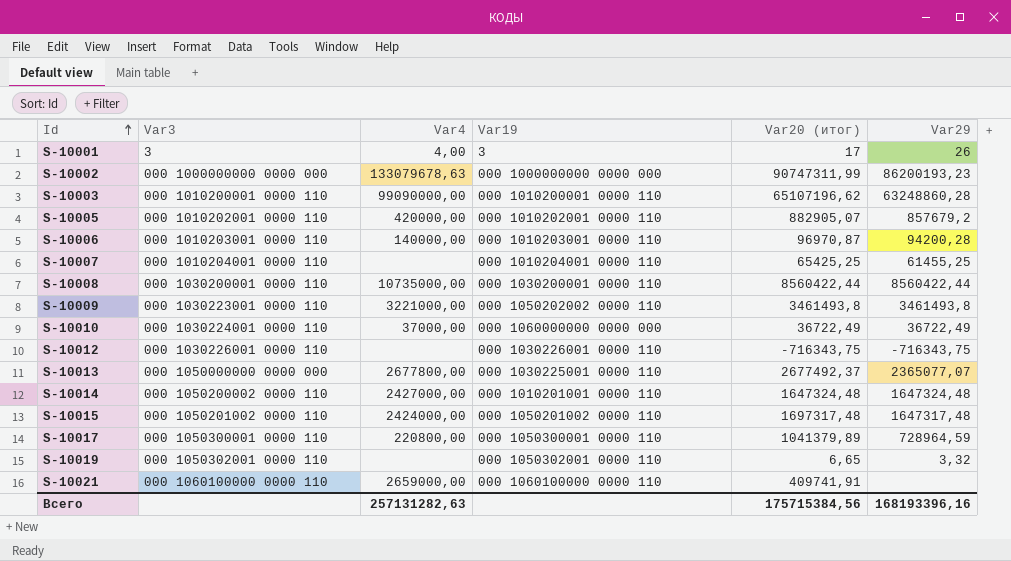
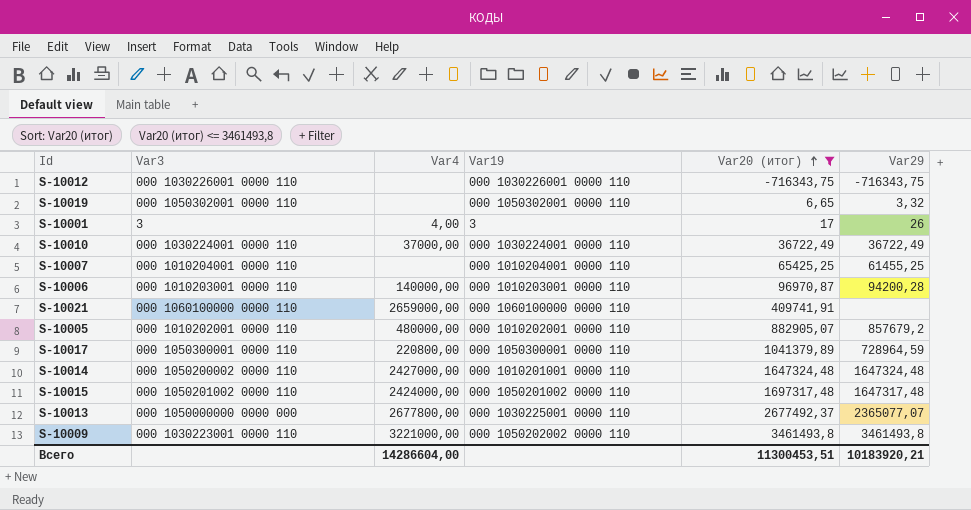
filter: none -> Var20 (итог) <= 3461493,8
row order: Id ascending -> Var20 (итог) ascending
S-10010 | Var19: 000 1060000000 0000 000 -> 000 1030224001 0000 110
S-10005 | Var4: 420000,00 -> 480000,00
Всего | Var4: 257131282,63 -> 14286604,00
Всего | Var20 (итог): 175715384,56 -> 11300453,51
Всего | Var29: 168193396,16 -> 10183920,21

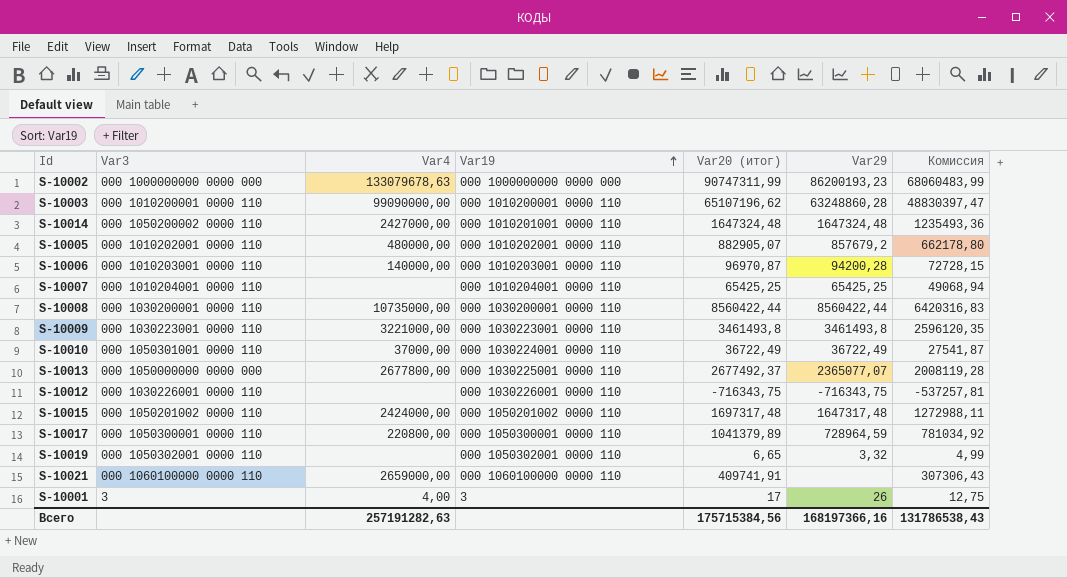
filter: Var20 (итог) <= 3461493,8 -> none
row order: Var20 (итог) ascending -> Var19 ascending
column Комиссия | formula: none -> [Var20 (итог)] * 0,75
S-10007 | Var29: 61455,25 -> 65425,25
S-10009 | Var19: 000 1050202002 0000 110 -> 000 1030223001 0000 110
S-10010 | Var3: 000 1030224001 0000 110 -> 000 1050301001 0000 110
Всего | Var4: 14286604,00 -> 257191282,63
Всего | Var20 (итог): 11300453,51 -> 175715384,56
Всего | Var29: 10183920,21 -> 168197366,16

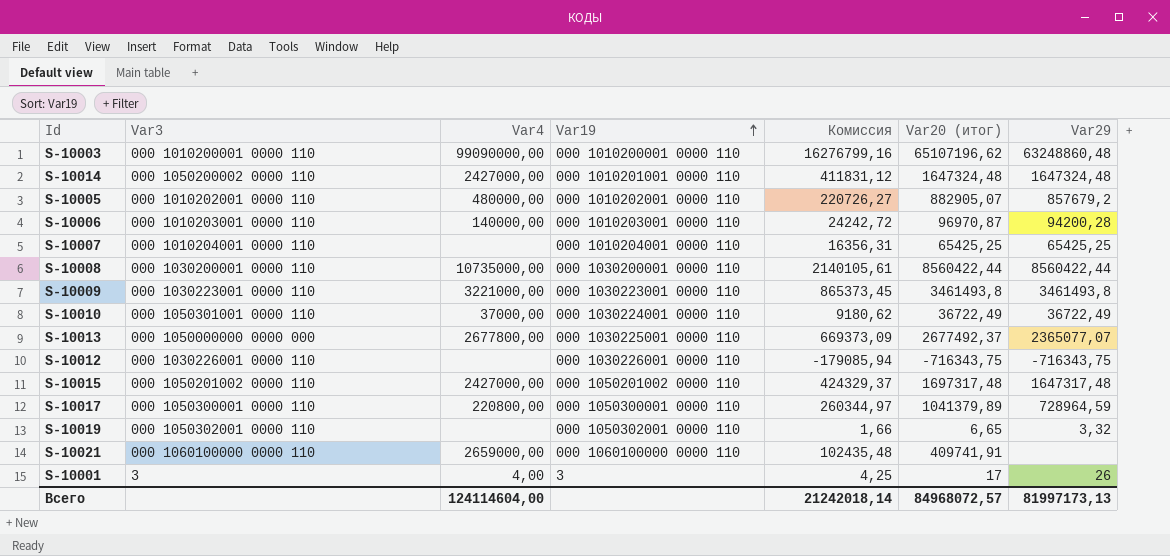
column Комиссия | formula: [Var20 (итог)] * 0,75 -> [Var20 (итог)] * 0,25
column Комиссия | position: 7 -> 5
row S-10002: 000 1000000000 0000 000 | 133079678,63 | 000 1000000000 0000 000 | 90747311,99 | 86200193,23 | 68060483,99 -> none
S-10003 | Var29: 63248860,28 -> 63248860,48
S-10015 | Var4: 2424000,00 -> 2427000,00
Всего | Var4: 257191282,63 -> 124114604,00
Всего | Комиссия: 131786538,43 -> 21242018,14
Всего | Var20 (итог): 175715384,56 -> 84968072,57
Всего | Var29: 168197366,16 -> 81997173,13

